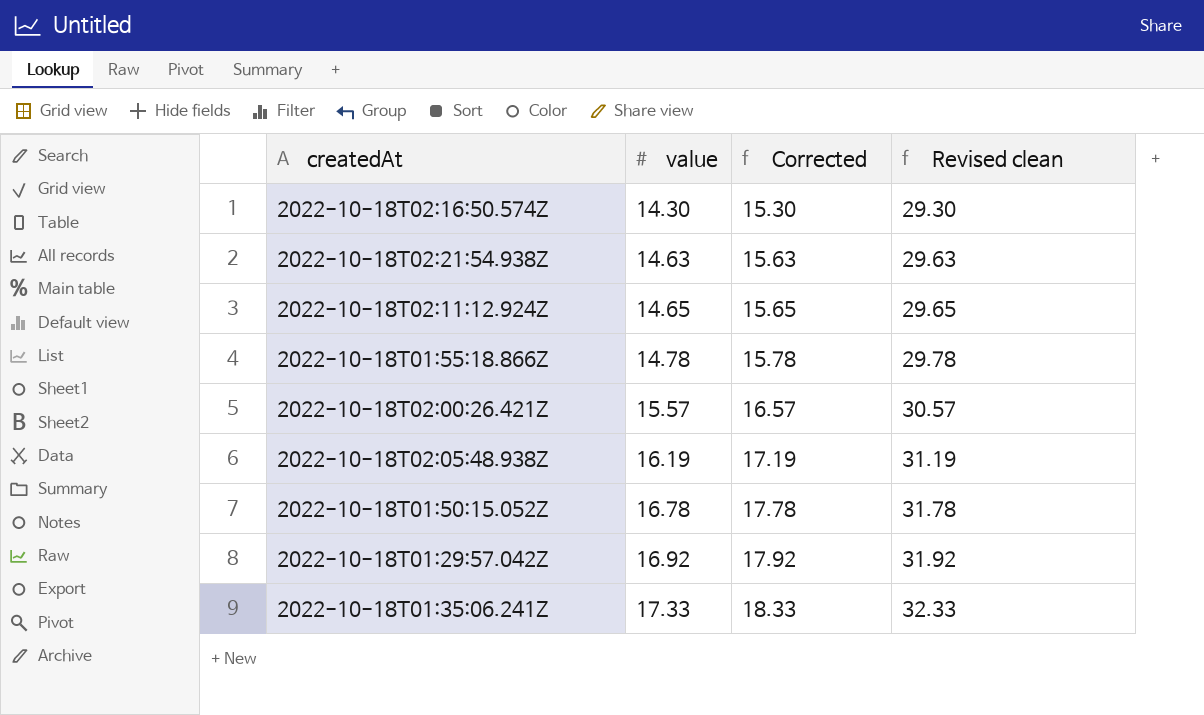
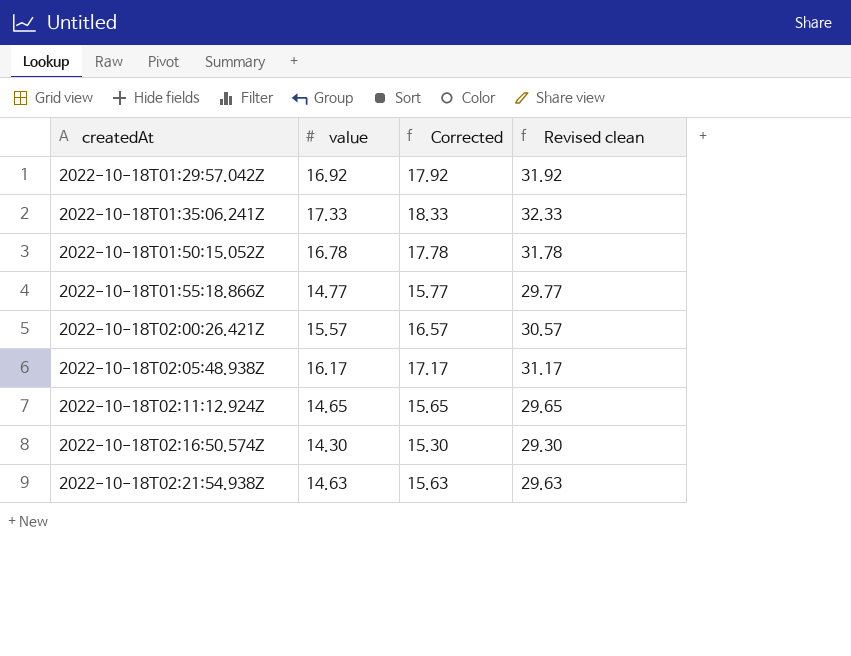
row order: value ascending -> createdAt ascending
2022-10-18T01:55:18.866Z | value: 14.78 -> 14.77
2022-10-18T01:55:18.866Z | Corrected: 15.78 -> 15.77
2022-10-18T01:55:18.866Z | Revised clean: 29.78 -> 29.77
2022-10-18T02:05:48.938Z | value: 16.19 -> 16.17
2022-10-18T02:05:48.938Z | Corrected: 17.19 -> 17.17
2022-10-18T02:05:48.938Z | Revised clean: 31.19 -> 31.17

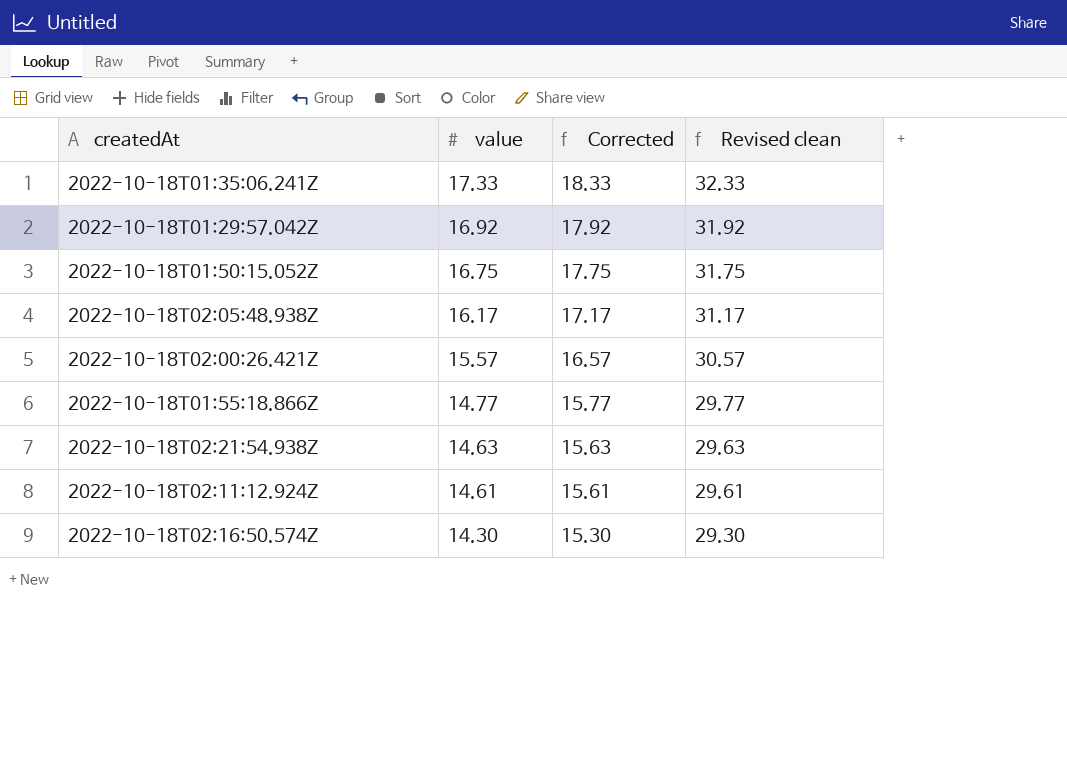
row order: createdAt ascending -> value descending
2022-10-18T01:50:15.052Z | value: 16.78 -> 16.75
2022-10-18T01:50:15.052Z | Corrected: 17.78 -> 17.75
2022-10-18T01:50:15.052Z | Revised clean: 31.78 -> 31.75
2022-10-18T02:11:12.924Z | value: 14.65 -> 14.61
2022-10-18T02:11:12.924Z | Corrected: 15.65 -> 15.61
2022-10-18T02:11:12.924Z | Revised clean: 29.65 -> 29.61

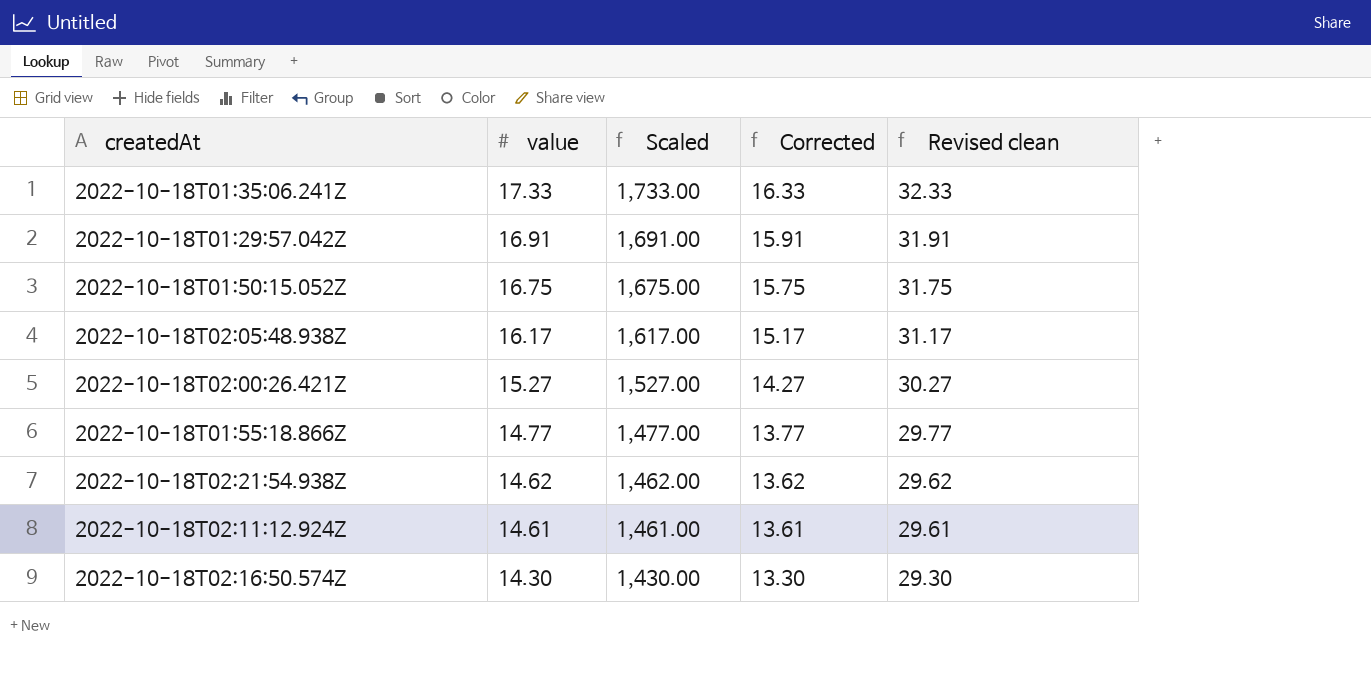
column Scaled | formula: none -> [value] * 100
column Corrected | formula: [value] + 1 -> [value] - 1
2022-10-18T01:29:57.042Z | value: 16.92 -> 16.91
2022-10-18T01:29:57.042Z | Revised clean: 31.92 -> 31.91
2022-10-18T02:00:26.421Z | value: 15.57 -> 15.27
2022-10-18T02:00:26.421Z | Revised clean: 30.57 -> 30.27
2022-10-18T02:21:54.938Z | value: 14.63 -> 14.62
2022-10-18T02:21:54.938Z | Revised clean: 29.63 -> 29.62

